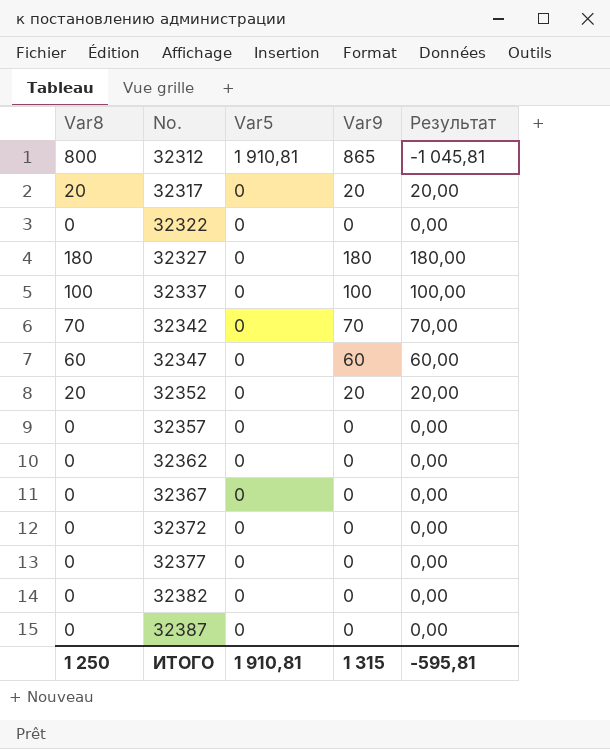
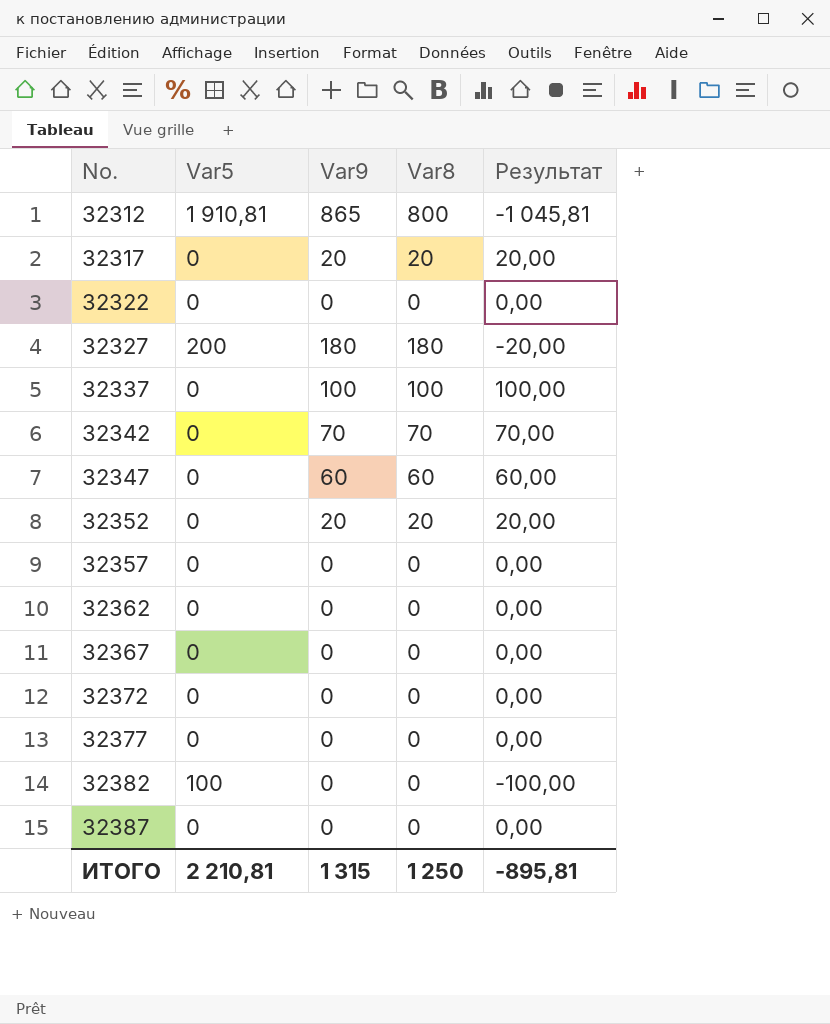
column Var8 | position: 1 -> 4
32327 | Var5: 0 -> 200
32327 | Результат: 180,00 -> -20,00
32382 | Var5: 0 -> 100
32382 | Результат: 0,00 -> -100,00
ИТОГО | Var5: 1 910,81 -> 2 210,81
ИТОГО | Результат: -595,81 -> -895,81

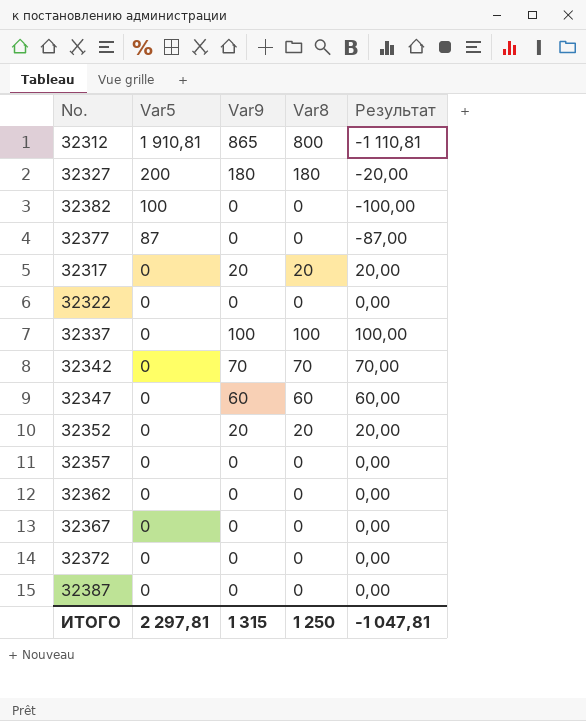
row order: No. ascending -> Var5 descending
column Результат | formula: [Var9] - [Var5] -> [Var8] - [Var5]
32377 | Var5: 0 -> 87
ИТОГО | Var5: 2 210,81 -> 2 297,81
ИТОГО | Результат: -895,81 -> -1 047,81

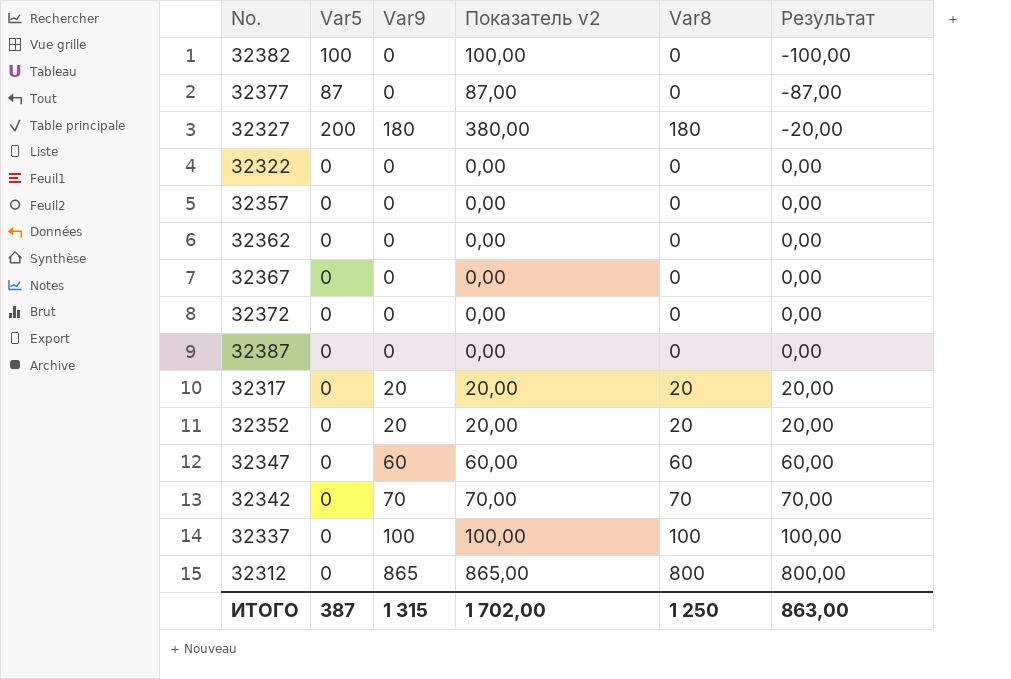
row order: Var5 descending -> Результат ascending
column Показатель v2 | formula: none -> [Var5] + [Var9]
32312 | Var5: 1 910,81 -> 0
32312 | Результат: -1 110,81 -> 800,00
ИТОГО | Var5: 2 297,81 -> 387
ИТОГО | Результат: -1 047,81 -> 863,00

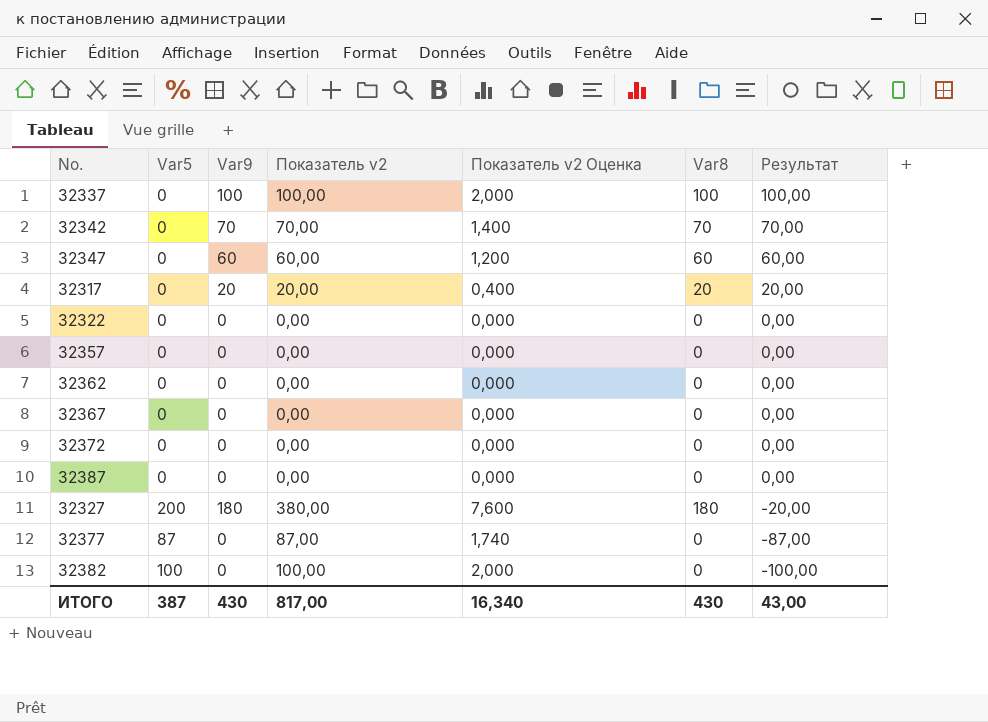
row order: Результат ascending -> Результат descending
column Показатель v2 Оценка | formula: none -> [Показатель v2] * 0,02
row 32352: 0 | 20 | 20,00 | 20 | 20,00 -> none
row 32312: 0 | 865 | 865,00 | 800 | 800,00 -> none
ИТОГО | Var9: 1 315 -> 430
ИТОГО | Показатель v2: 1 702,00 -> 817,00
ИТОГО | Var8: 1 250 -> 430
ИТОГО | Результат: 863,00 -> 43,00

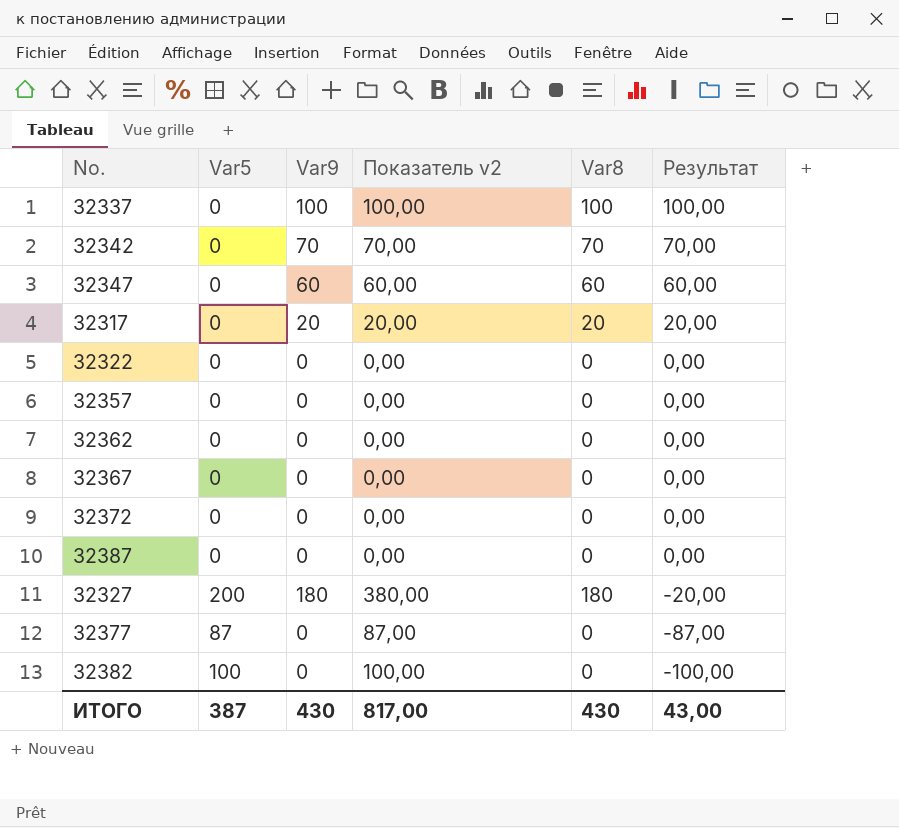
column Показатель v2 Оценка | formula: [Показатель v2] * 0,02 -> none

